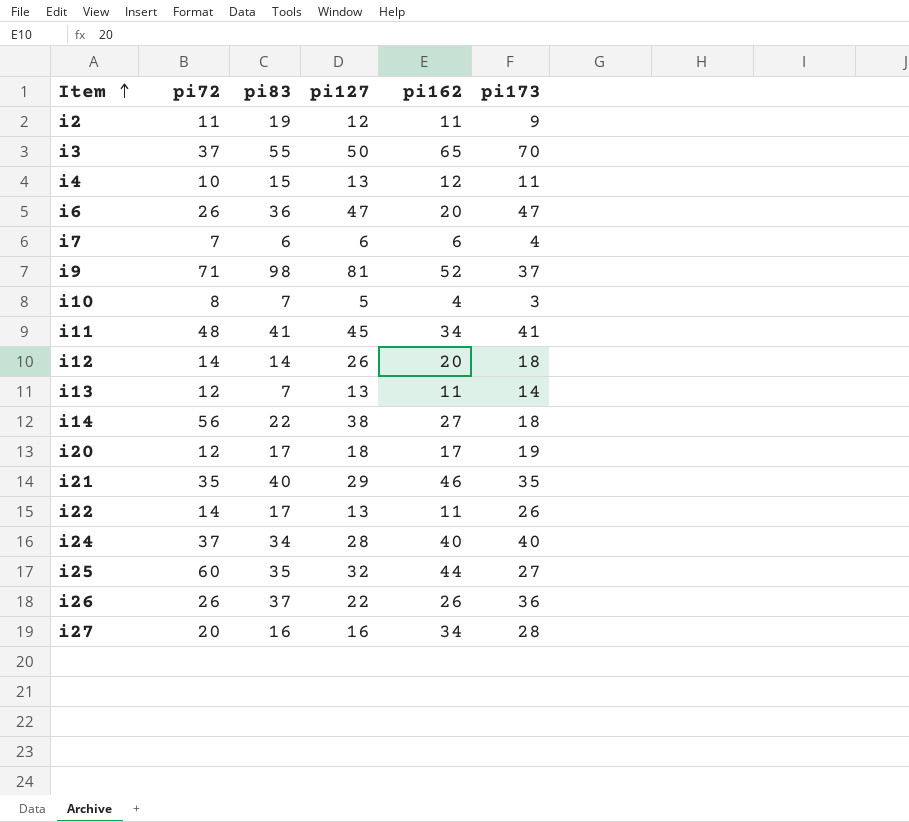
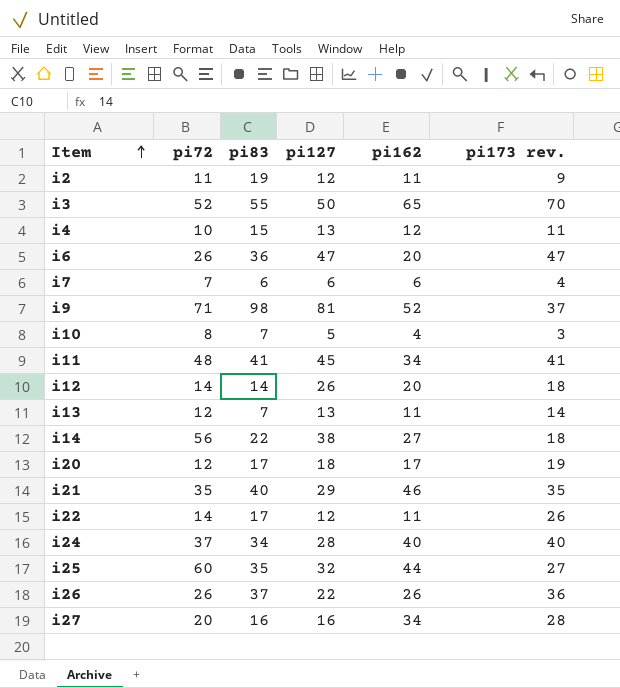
column name: pi173 -> pi173 rev.
i3 | pi72: 37 -> 52
i22 | pi127: 13 -> 12

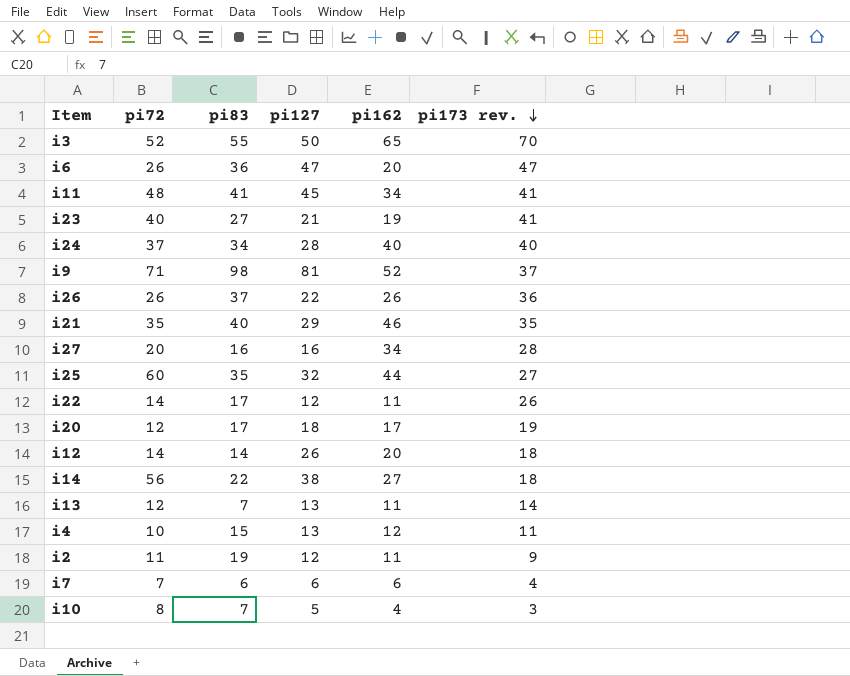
row order: Item ascending -> pi173 rev. descending
row i23: none -> 40 | 27 | 21 | 19 | 41

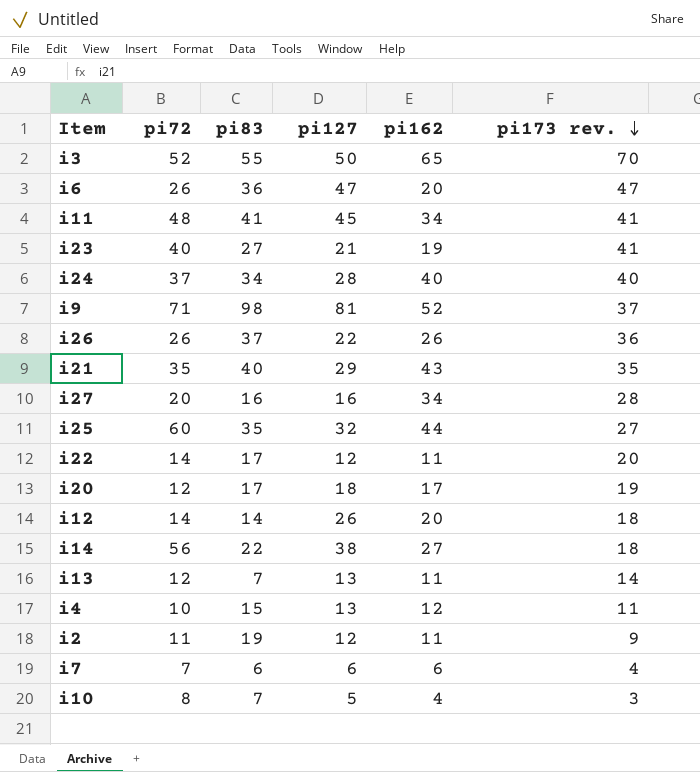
i21 | pi162: 46 -> 43
i22 | pi173 rev.: 26 -> 20

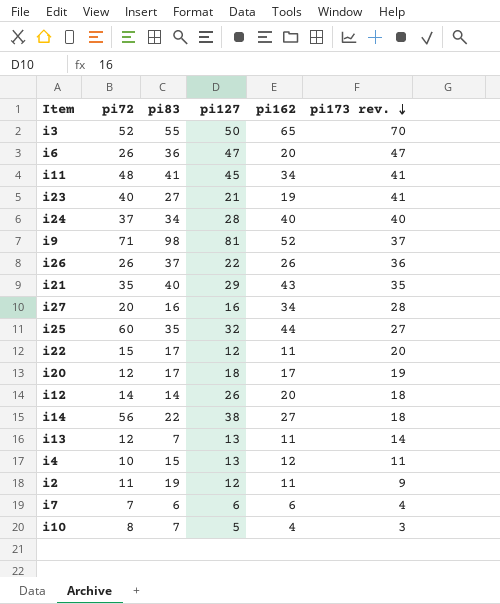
i22 | pi72: 14 -> 15

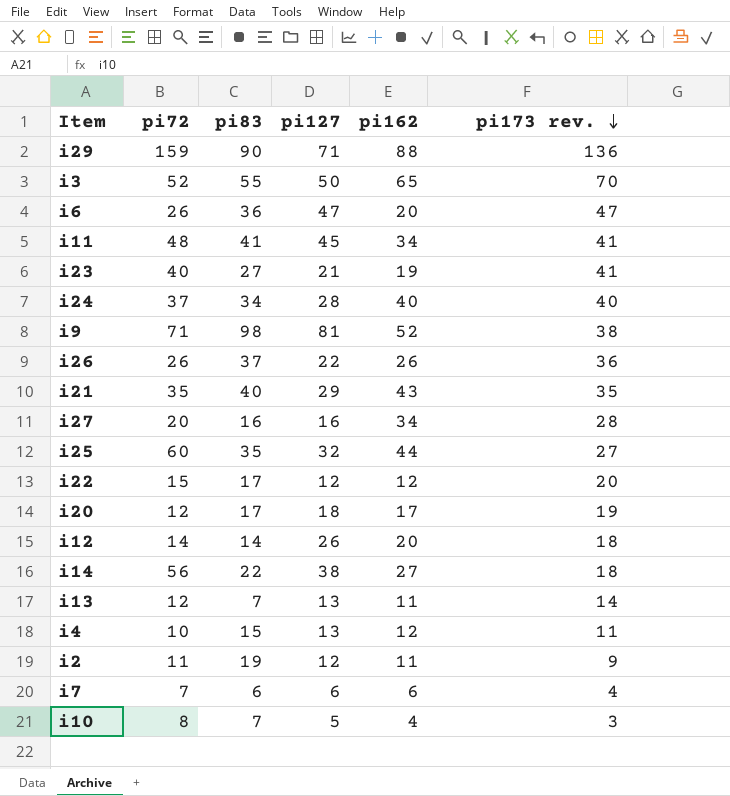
row i29: none -> 159 | 90 | 71 | 88 | 136
i9 | pi173 rev.: 37 -> 38
i22 | pi162: 11 -> 12

